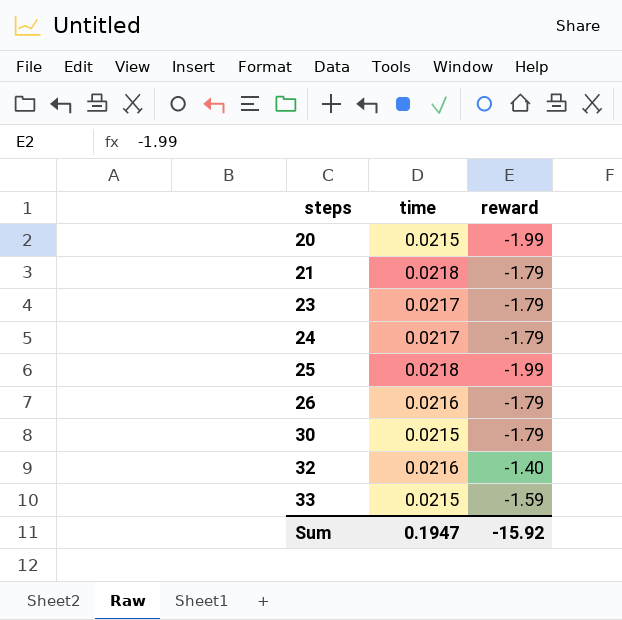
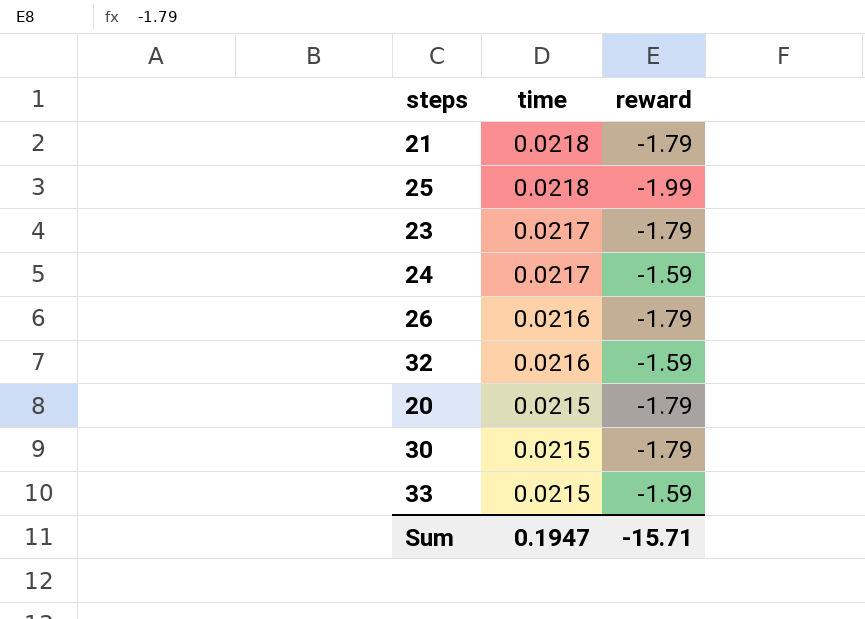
row order: steps ascending -> time descending
24 | reward: -1.79 -> -1.59
32 | reward: -1.40 -> -1.59
20 | reward: -1.99 -> -1.79
Sum | reward: -15.92 -> -15.71

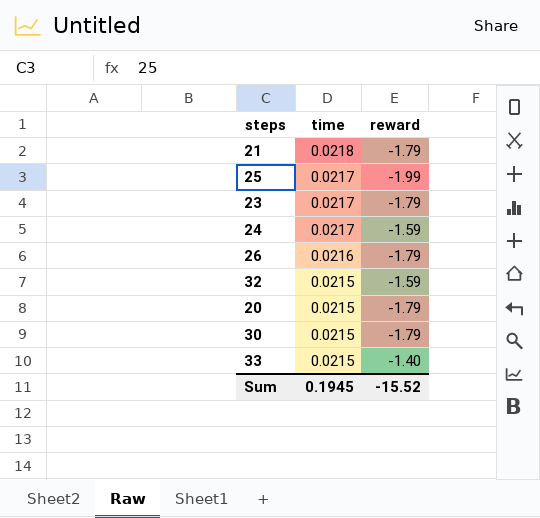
25 | time: 0.0218 -> 0.0217
32 | time: 0.0216 -> 0.0215
33 | reward: -1.59 -> -1.40
Sum | time: 0.1947 -> 0.1945
Sum | reward: -15.71 -> -15.52

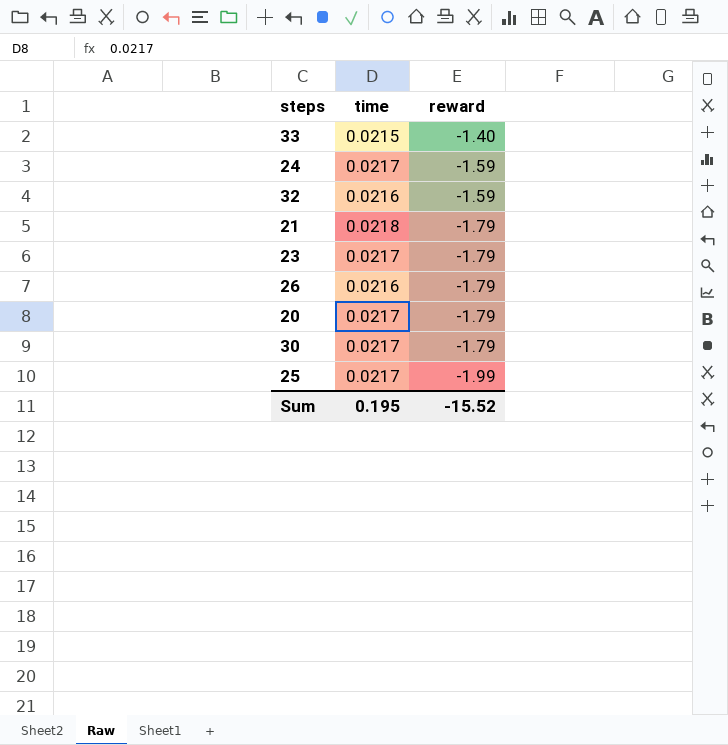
row order: time descending -> reward descending
32 | time: 0.0215 -> 0.0216
20 | time: 0.0215 -> 0.0217
30 | time: 0.0215 -> 0.0217
Sum | time: 0.1945 -> 0.195

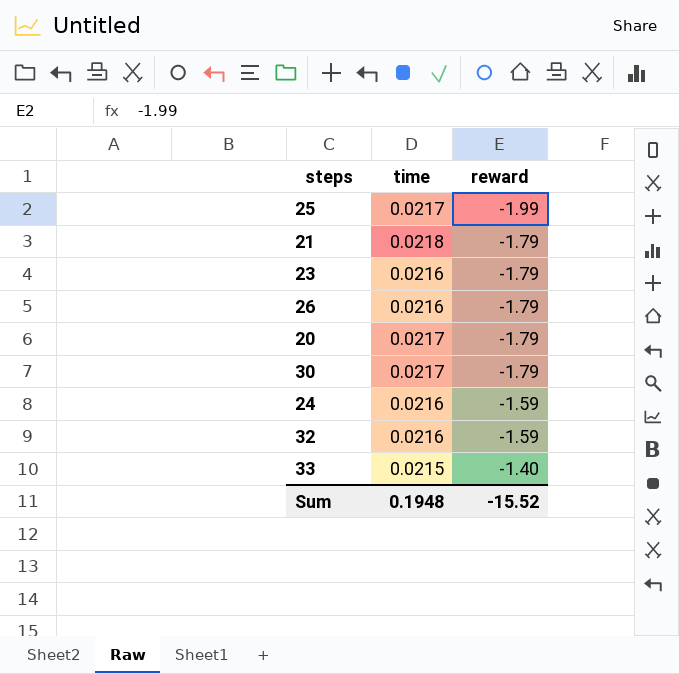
row order: reward descending -> reward ascending
23 | time: 0.0217 -> 0.0216
24 | time: 0.0217 -> 0.0216
Sum | time: 0.195 -> 0.1948

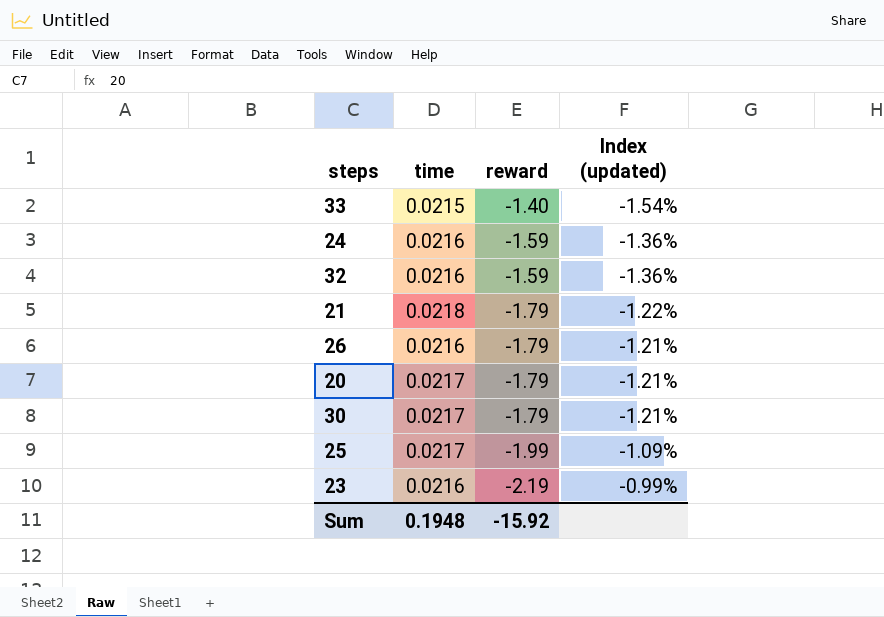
row order: reward ascending -> reward descending
column Index (updated) | formula: none -> [time] / [reward]
23 | reward: -1.79 -> -2.19
Sum | reward: -15.52 -> -15.92

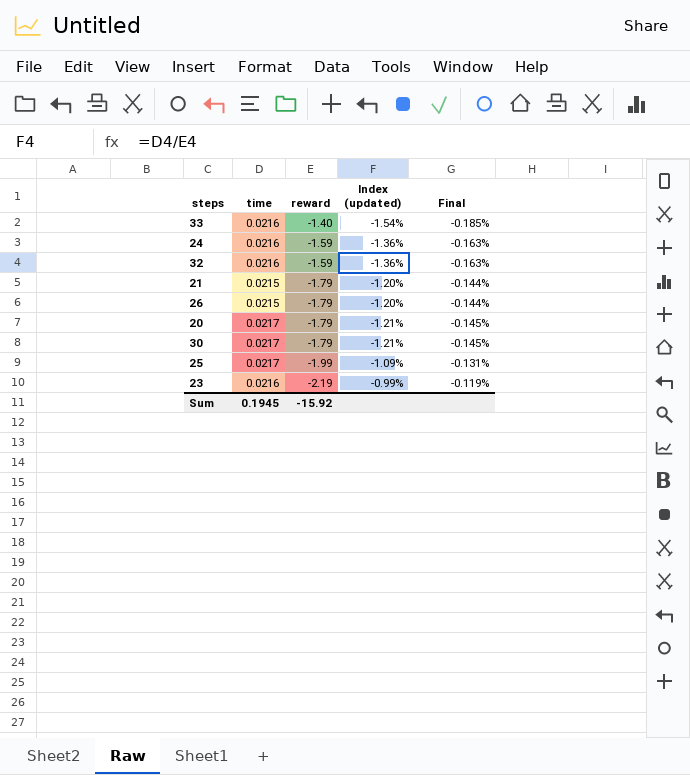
column Final | formula: none -> [Index (updated)] * 0.12
33 | time: 0.0215 -> 0.0216
21 | time: 0.0218 -> 0.0215
21 | Index (updated): -1.22% -> -1.20%
26 | time: 0.0216 -> 0.0215
26 | Index (updated): -1.21% -> -1.20%
Sum | time: 0.1948 -> 0.1945

